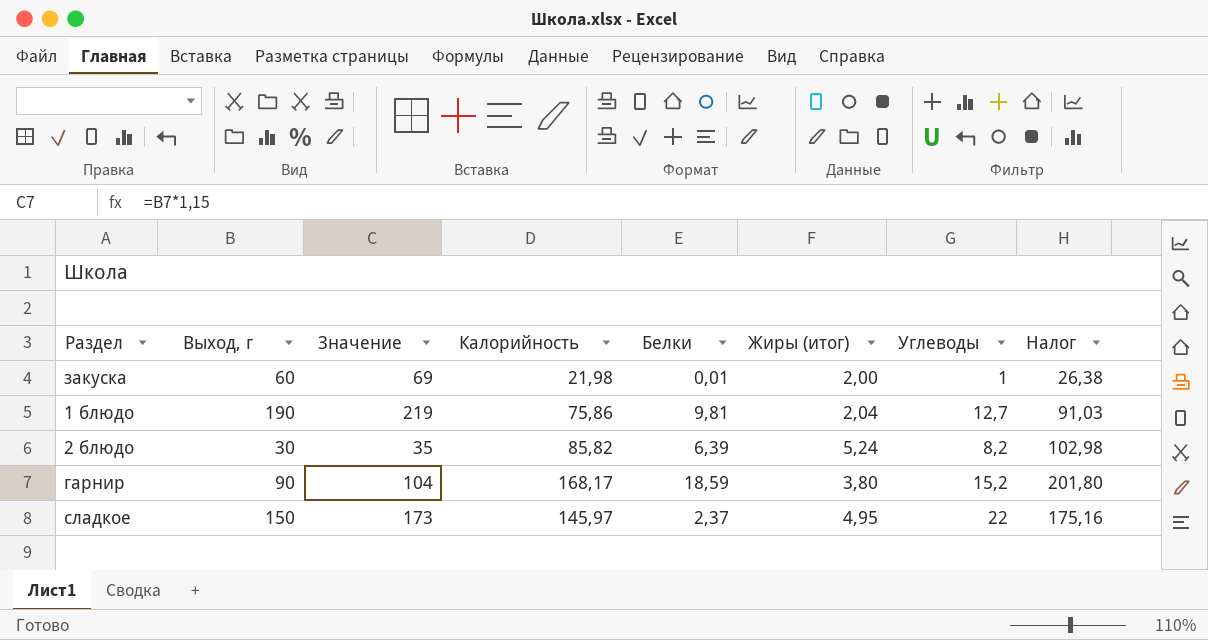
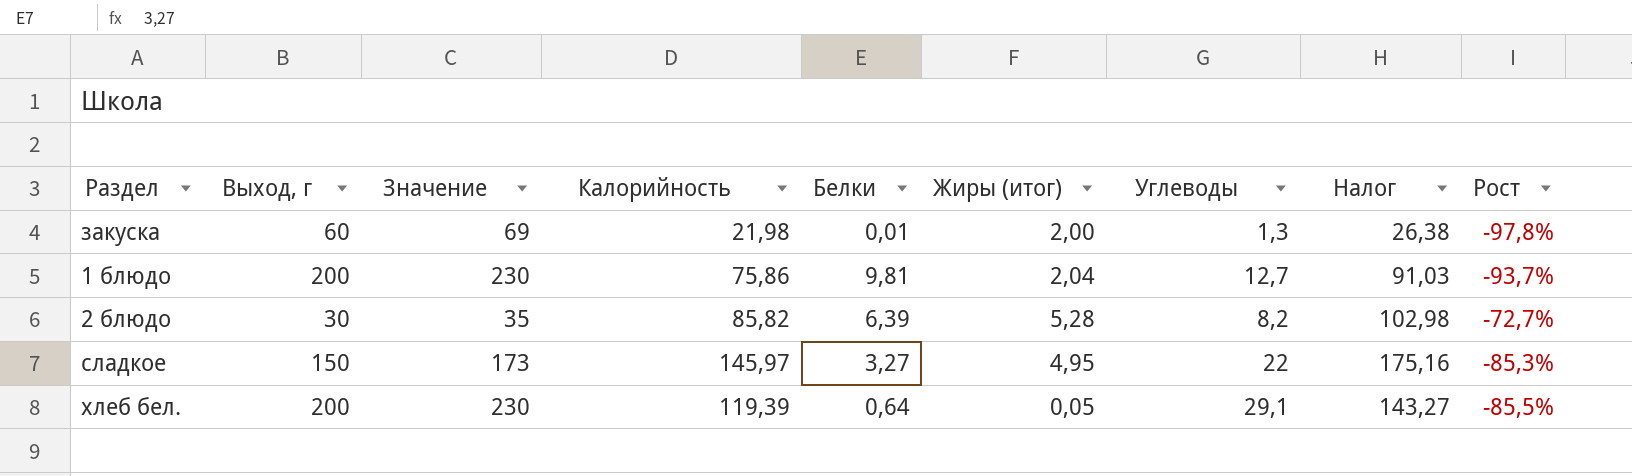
column Рост | formula: none -> ([Углеводы] - [Выход, г]) / [Выход, г]
row гарнир: 90 | 104 | 168,17 | 18,59 | 3,80 | 15,2 | 201,80 -> none
закуска | Углеводы: 1 -> 1,3
1 блюдо | Выход, г: 190 -> 200
1 блюдо | Значение: 219 -> 230
2 блюдо | Жиры (итог): 5,24 -> 5,28
сладкое | Белки: 2,37 -> 3,27
row хлеб бел.: none -> 200 | 230 | 119,39 | 0,64 | 0,05 | 29,1 | 143,27 | -85,5%

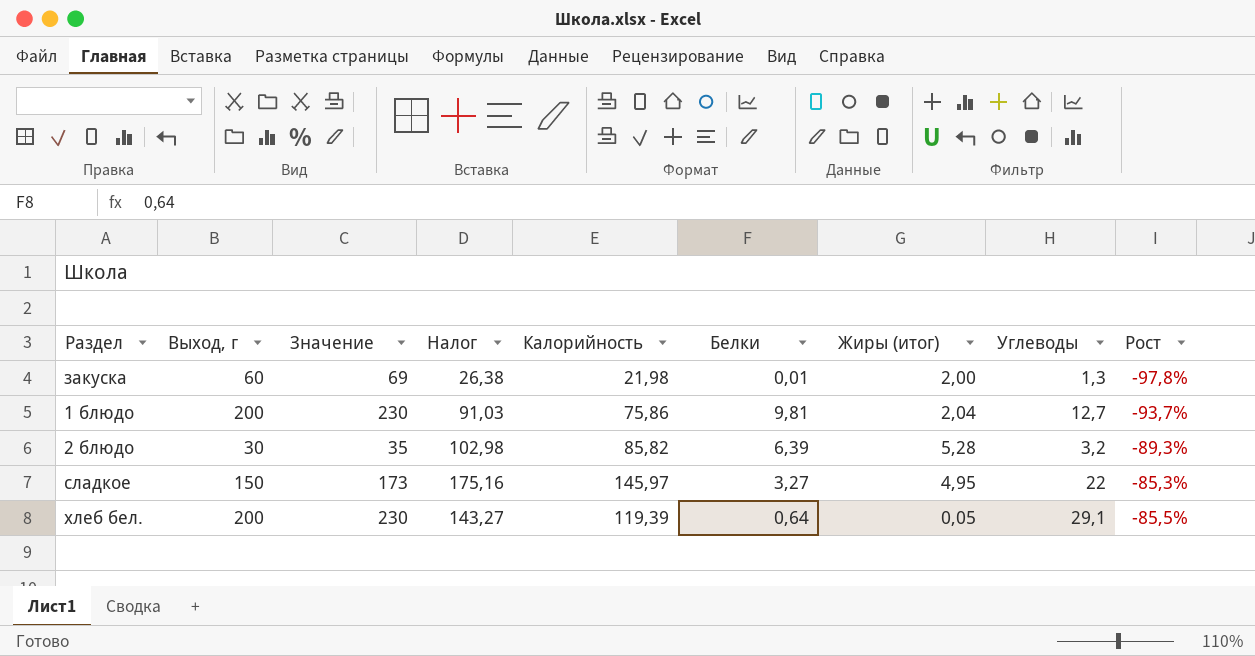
column Налог | position: 8 -> 4
2 блюдо | Углеводы: 8,2 -> 3,2
2 блюдо | Рост: -72,7% -> -89,3%

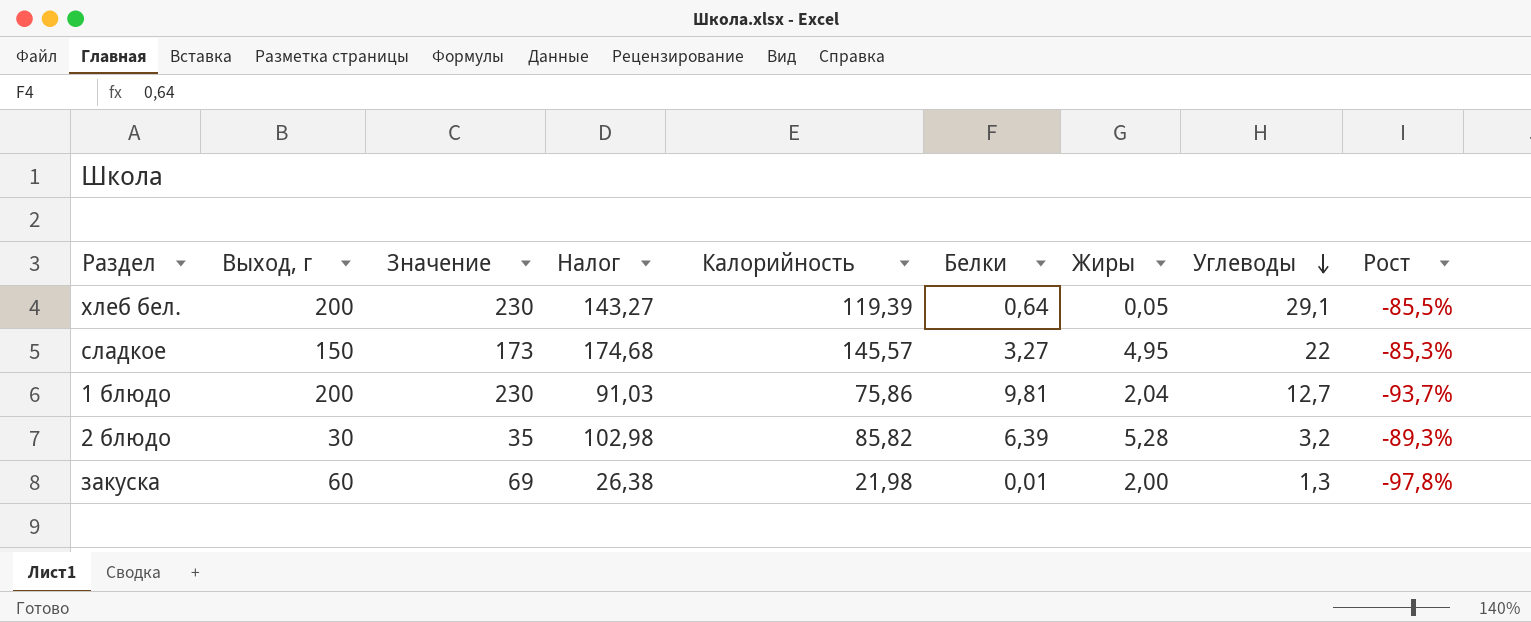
row order: none -> Углеводы descending
column name: Жиры (итог) -> Жиры
сладкое | Налог: 175,16 -> 174,68
сладкое | Калорийность: 145,97 -> 145,57

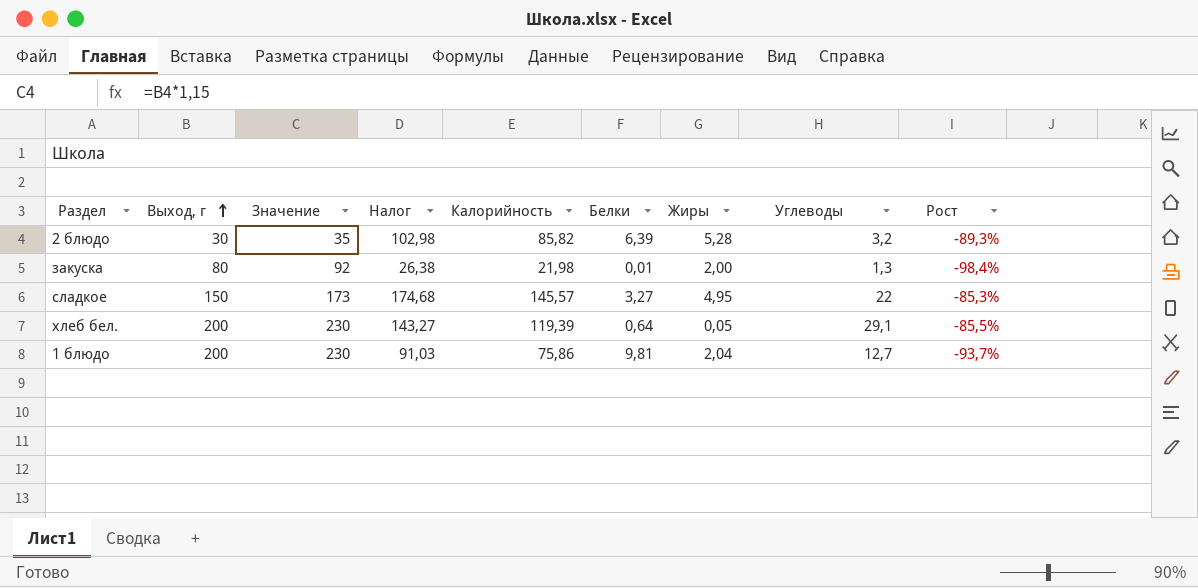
row order: Углеводы descending -> Выход, г ascending
закуска | Выход, г: 60 -> 80
закуска | Значение: 69 -> 92
закуска | Рост: -97,8% -> -98,4%

